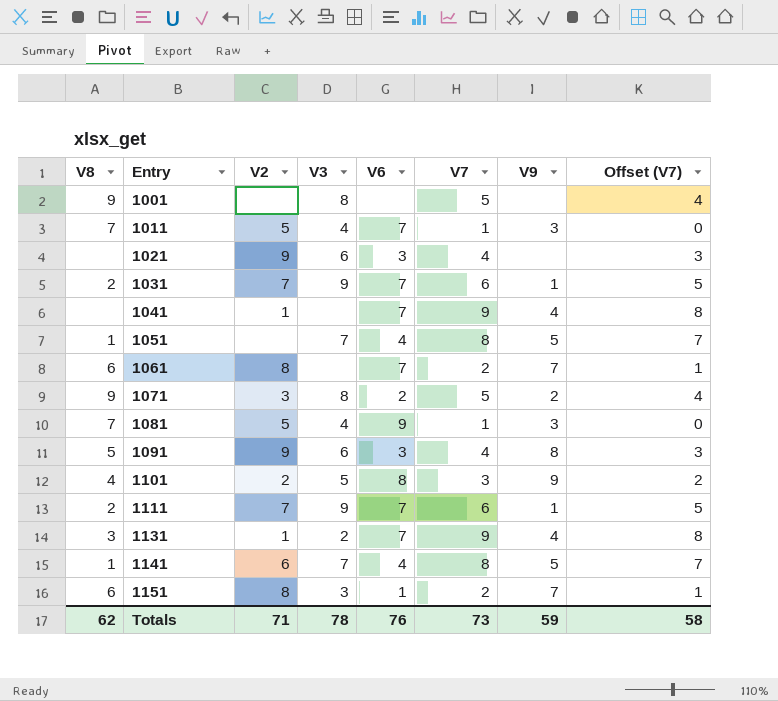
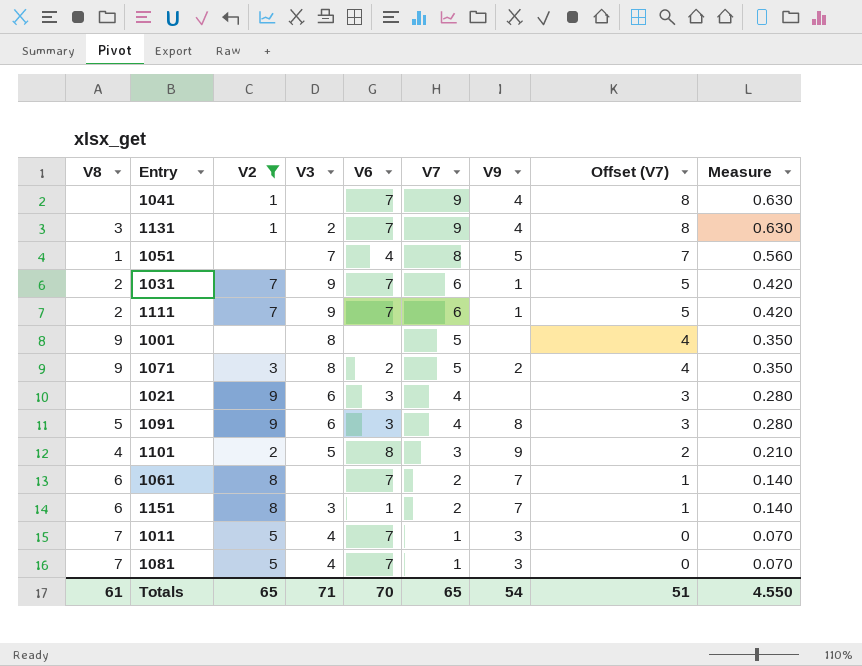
filter: none -> V2 != 6
row order: Entry ascending -> V7 descending
column Measure | formula: none -> [V7] * 0.07
1081 | V6: 9 -> 7
Totals | V8: 62 -> 61
Totals | V2: 71 -> 65
Totals | V3: 78 -> 71
Totals | V6: 76 -> 70
Totals | V7: 73 -> 65
Totals | V9: 59 -> 54
Totals | Offset (V7): 58 -> 51

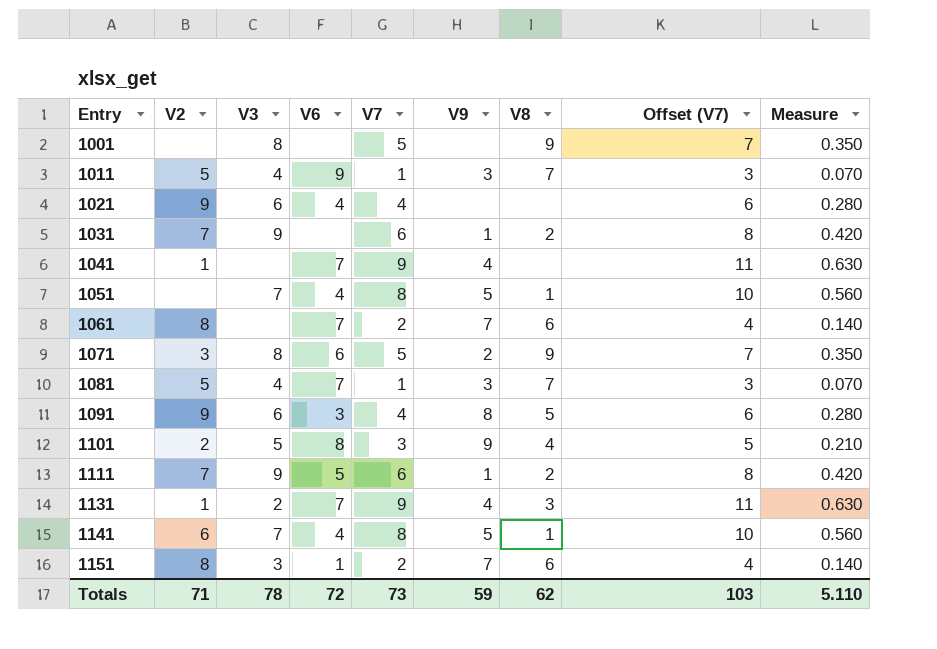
filter: V2 != 6 -> none
row order: V7 descending -> Entry ascending
column V8 | position: 1 -> 7
column Offset (V7) | formula: [V7] - 1 -> [V7] + 2
1011 | V6: 7 -> 9
1021 | V6: 3 -> 4
1031 | V6: 7 -> none
1071 | V6: 2 -> 6
1111 | V6: 7 -> 5
Totals | V2: 65 -> 71
Totals | V3: 71 -> 78
Totals | V6: 70 -> 72
Totals | V7: 65 -> 73
Totals | V9: 54 -> 59
Totals | V8: 61 -> 62
Totals | Offset (V7): 51 -> 103
Totals | Measure: 4.550 -> 5.110

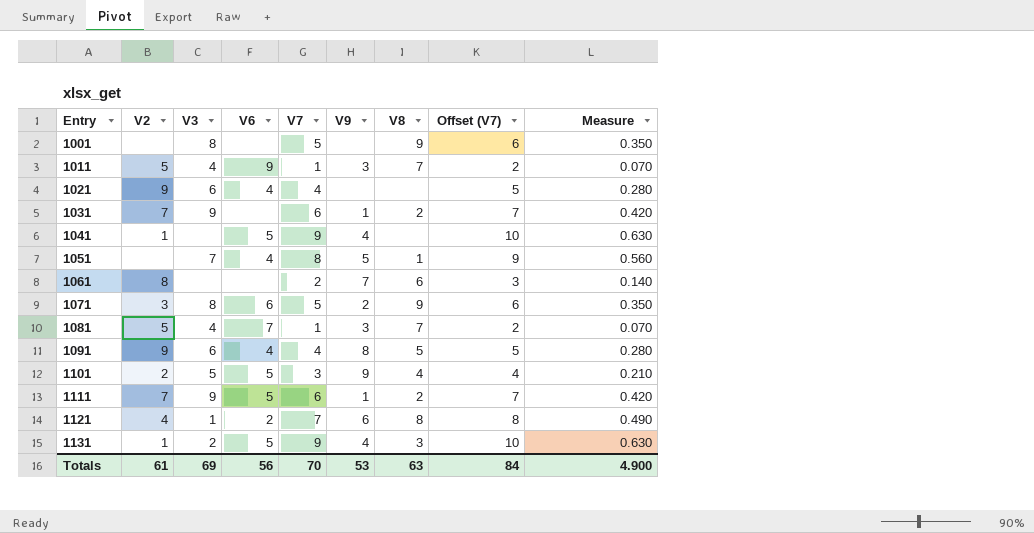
column Offset (V7) | formula: [V7] + 2 -> [V7] + 1
row 1141: 6 | 7 | 4 | 8 | 5 | 1 | 10 | 0.560 -> none
row 1151: 8 | 3 | 1 | 2 | 7 | 6 | 4 | 0.140 -> none
1041 | V6: 7 -> 5
1061 | V6: 7 -> none
1091 | V6: 3 -> 4
1101 | V6: 8 -> 5
row 1121: none -> 4 | 1 | 2 | 7 | 6 | 8 | 8 | 0.490
1131 | V6: 7 -> 5
Totals | V2: 71 -> 61
Totals | V3: 78 -> 69
Totals | V6: 72 -> 56
Totals | V7: 73 -> 70
Totals | V9: 59 -> 53
Totals | V8: 62 -> 63
Totals | Offset (V7): 103 -> 84
Totals | Measure: 5.110 -> 4.900

